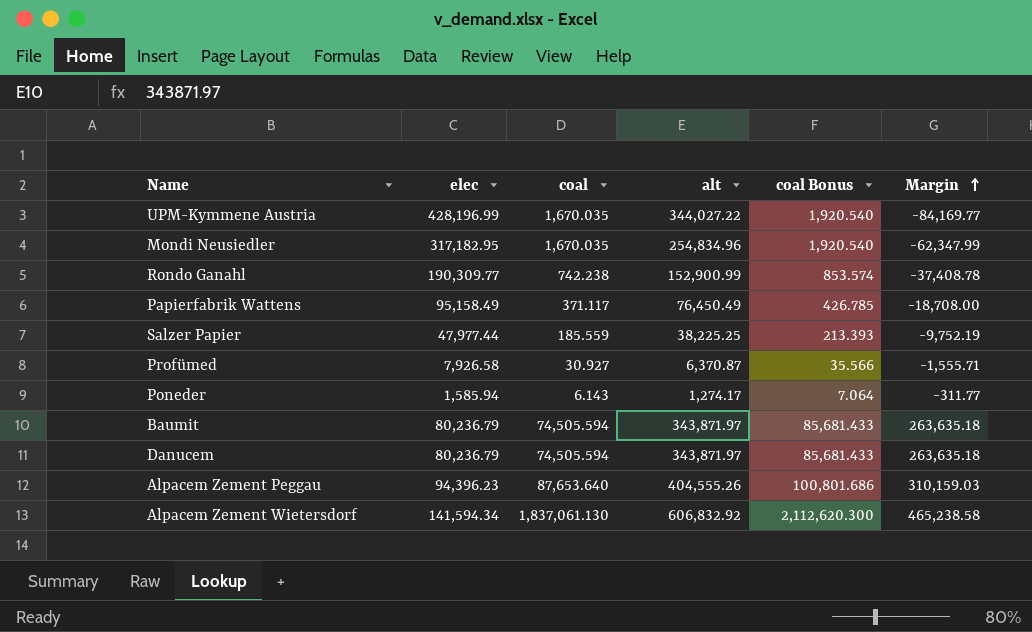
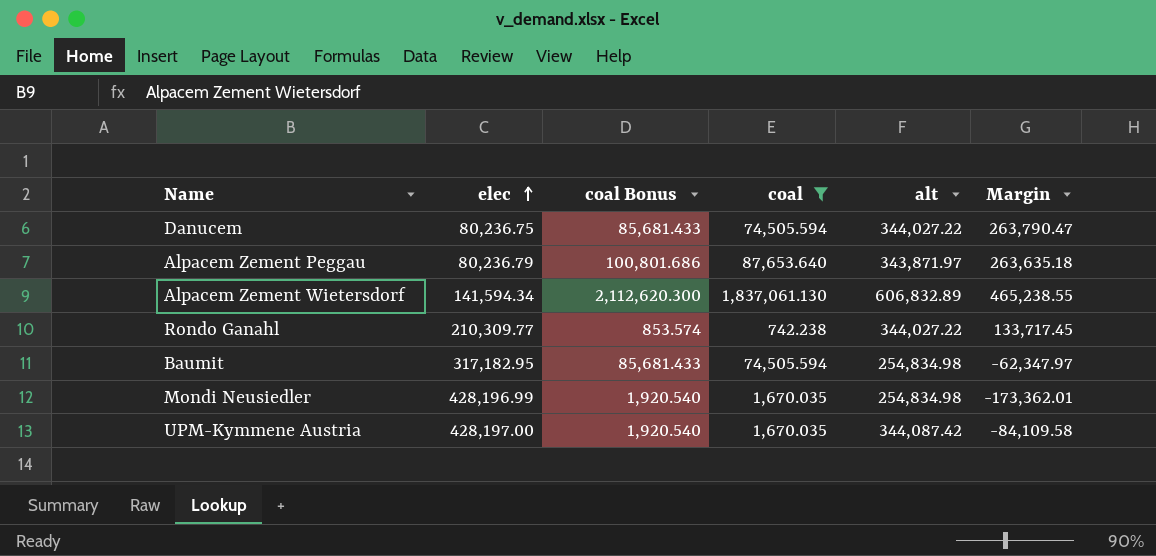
filter: none -> coal >= 742.238
row order: Margin ascending -> elec ascending
column coal Bonus | position: 5 -> 3
Danucem | elec: 80,236.79 -> 80,236.75
Danucem | alt: 343,871.97 -> 344,027.22
Danucem | Margin: 263,635.18 -> 263,790.47
Alpacem Zement Peggau | elec: 94,396.23 -> 80,236.79
Alpacem Zement Peggau | alt: 404,555.26 -> 343,871.97
Alpacem Zement Peggau | Margin: 310,159.03 -> 263,635.18
Alpacem Zement Wietersdorf | alt: 606,832.92 -> 606,832.89
Alpacem Zement Wietersdorf | Margin: 465,238.58 -> 465,238.55
Rondo Ganahl | elec: 190,309.77 -> 210,309.77
Rondo Ganahl | alt: 152,900.99 -> 344,027.22
Rondo Ganahl | Margin: -37,408.78 -> 133,717.45
Baumit | elec: 80,236.79 -> 317,182.95
Baumit | alt: 343,871.97 -> 254,834.98
Baumit | Margin: 263,635.18 -> -62,347.97
Mondi Neusiedler | elec: 317,182.95 -> 428,196.99
Mondi Neusiedler | alt: 254,834.96 -> 254,834.98
Mondi Neusiedler | Margin: -62,347.99 -> -173,362.01
UPM-Kymmene Austria | elec: 428,196.99 -> 428,197.00
UPM-Kymmene Austria | alt: 344,027.22 -> 344,087.42
UPM-Kymmene Austria | Margin: -84,169.77 -> -84,109.58

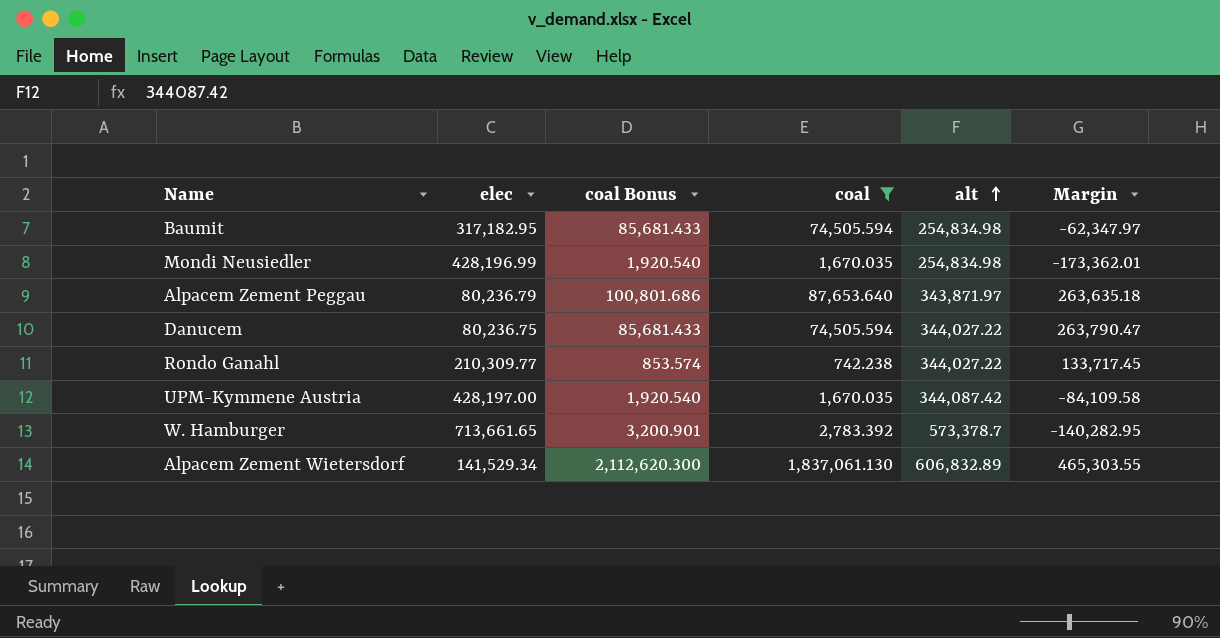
row order: elec ascending -> alt ascending
row W. Hamburger: none -> 713,661.65 | 3,200.901 | 2,783.392 | 573,378.7 | -140,282.95
Alpacem Zement Wietersdorf | elec: 141,594.34 -> 141,529.34
Alpacem Zement Wietersdorf | Margin: 465,238.55 -> 465,303.55

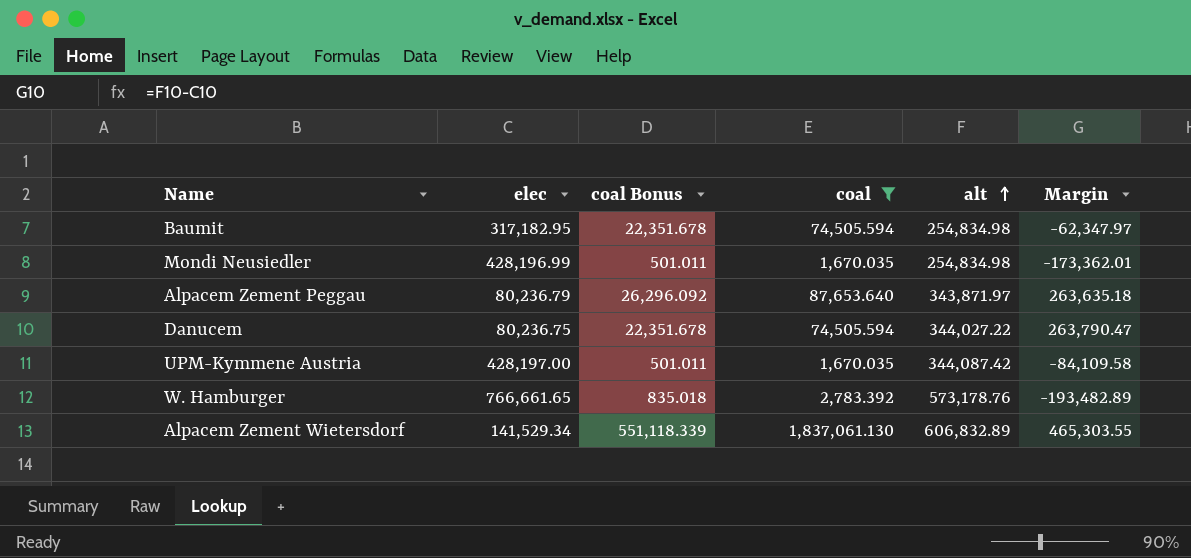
column coal Bonus | formula: [coal] * 1.15 -> [coal] * 0.3
row Rondo Ganahl: 210,309.77 | 853.574 | 742.238 | 344,027.22 | 133,717.45 -> none
W. Hamburger | elec: 713,661.65 -> 766,661.65
W. Hamburger | alt: 573,378.7 -> 573,178.76
W. Hamburger | Margin: -140,282.95 -> -193,482.89

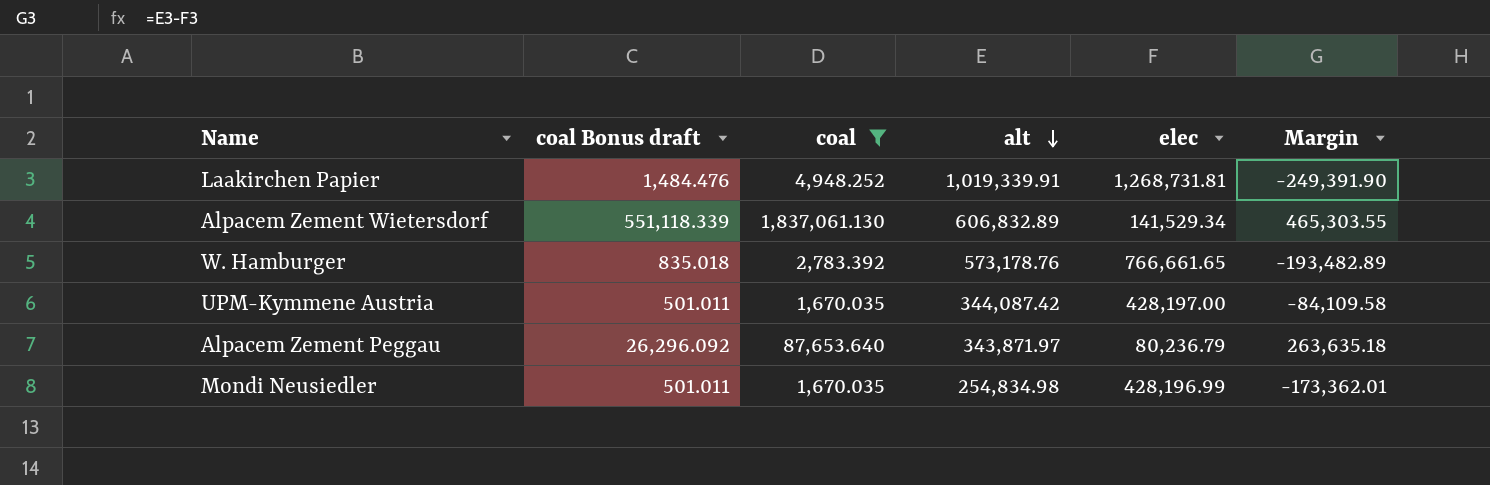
row order: alt ascending -> alt descending
column name: coal Bonus -> coal Bonus draft
column elec | position: 2 -> 5
row Baumit: 317,182.95 | 22,351.678 | 74,505.594 | 254,834.98 | -62,347.97 -> none
row Danucem: 80,236.75 | 22,351.678 | 74,505.594 | 344,027.22 | 263,790.47 -> none
row Laakirchen Papier: none -> 1,484.476 | 4,948.252 | 1,019,339.91 | 1,268,731.81 | -249,391.90

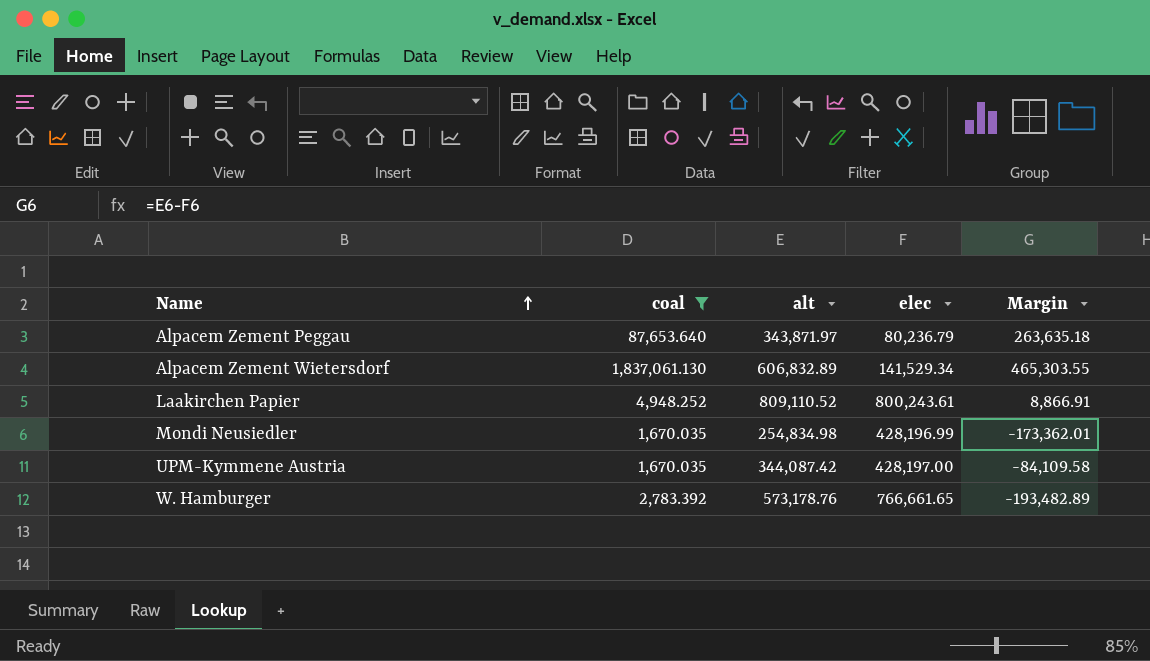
row order: alt descending -> Name ascending
column coal Bonus draft | formula: [coal] * 0.3 -> none
Laakirchen Papier | alt: 1,019,339.91 -> 809,110.52
Laakirchen Papier | elec: 1,268,731.81 -> 800,243.61
Laakirchen Papier | Margin: -249,391.90 -> 8,866.91

